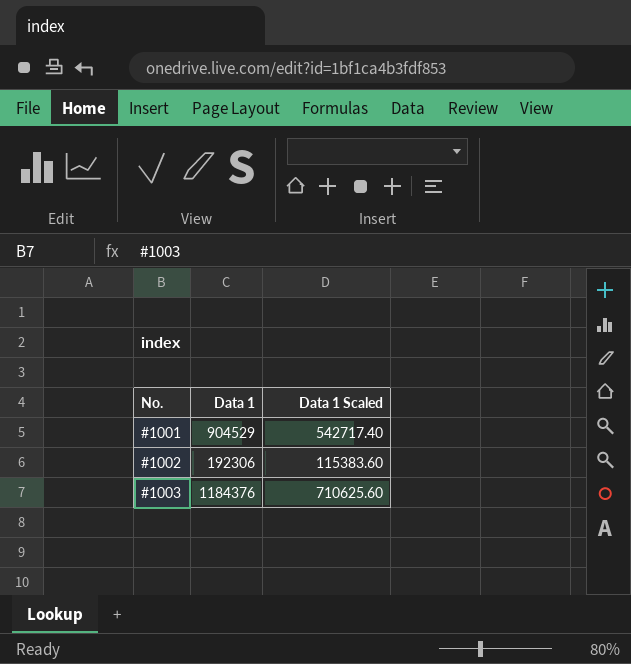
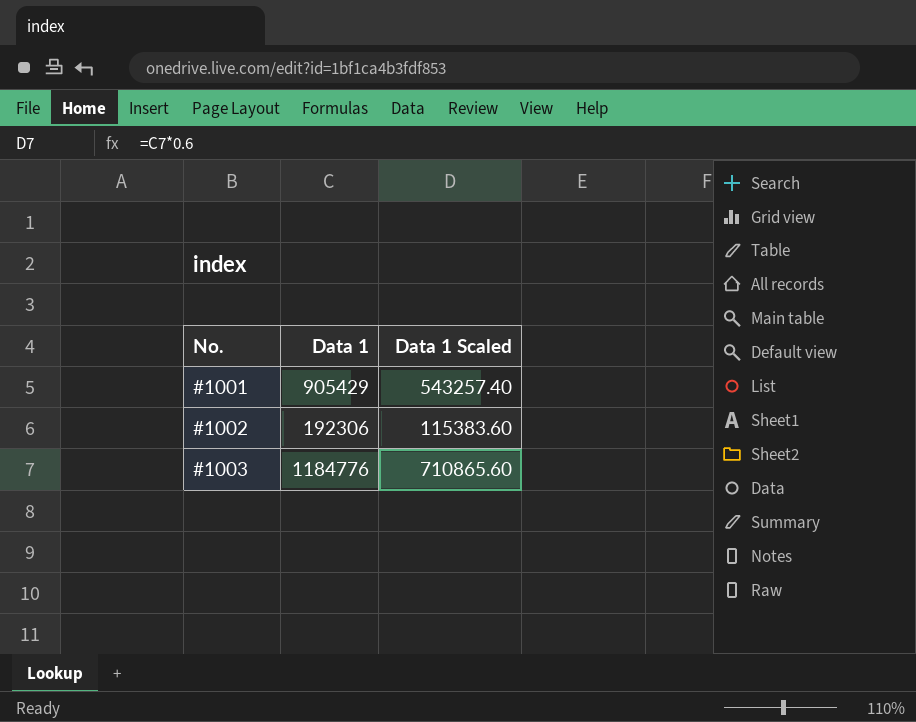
#1001 | Data 1: 904529 -> 905429
#1001 | Data 1 Scaled: 542717.40 -> 543257.40
#1003 | Data 1: 1184376 -> 1184776
#1003 | Data 1 Scaled: 710625.60 -> 710865.60

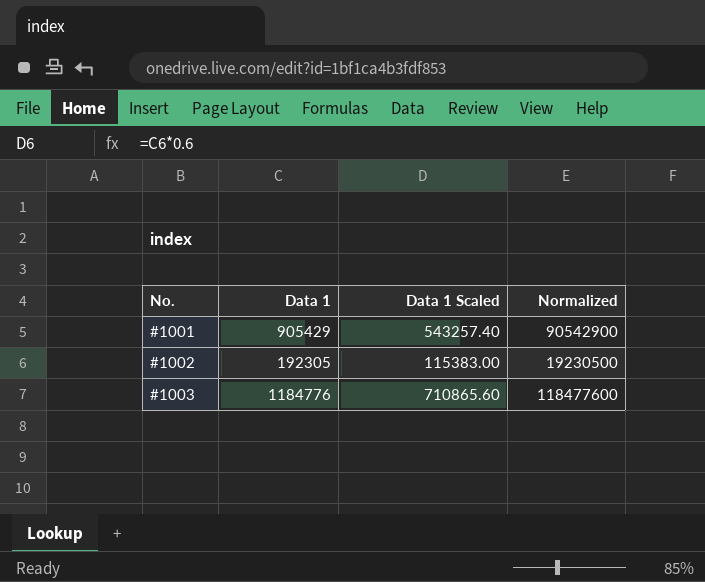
column Normalized | formula: none -> [Data 1] * 100
#1002 | Data 1: 192306 -> 192305
#1002 | Data 1 Scaled: 115383.60 -> 115383.00

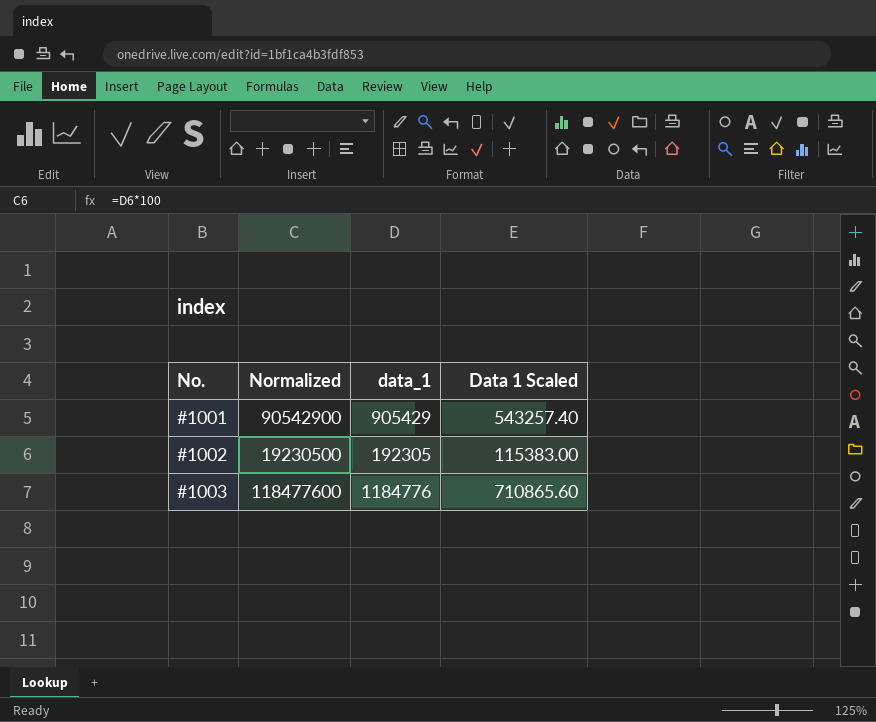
column Normalized | position: 4 -> 2
column name: Data 1 -> data_1

